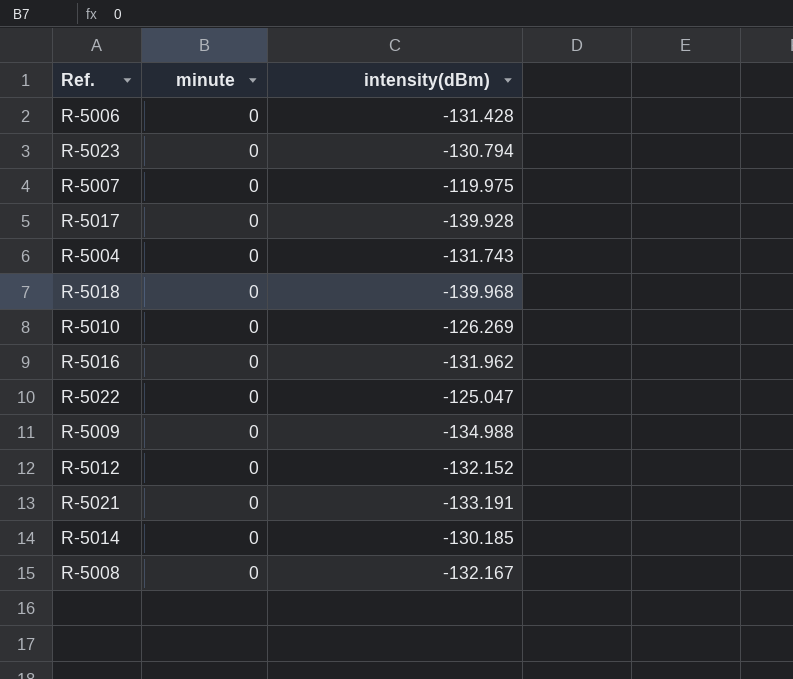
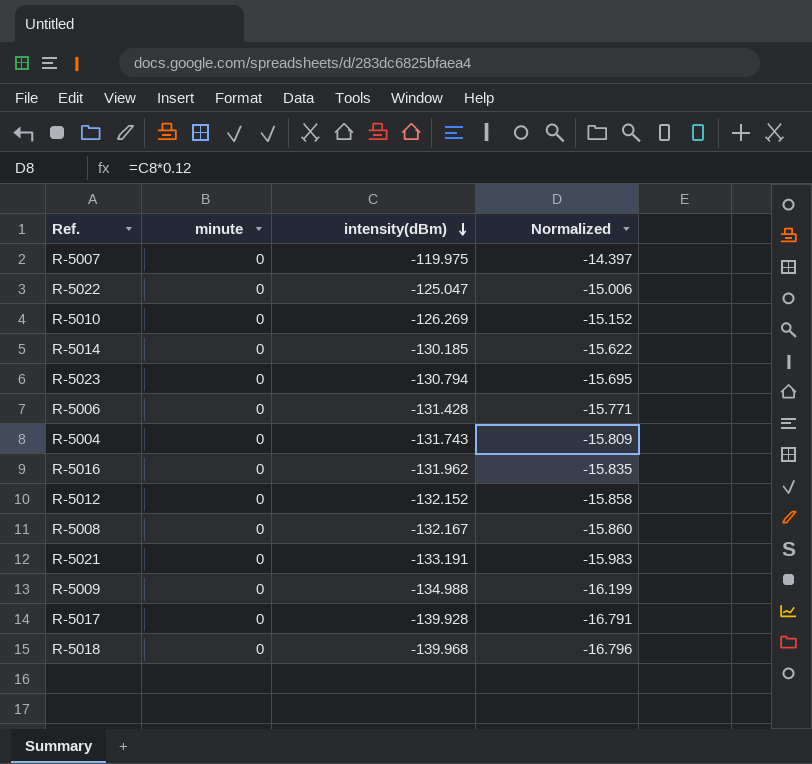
row order: none -> intensity(dBm) descending
column Normalized | formula: none -> [intensity(dBm)] * 0.12

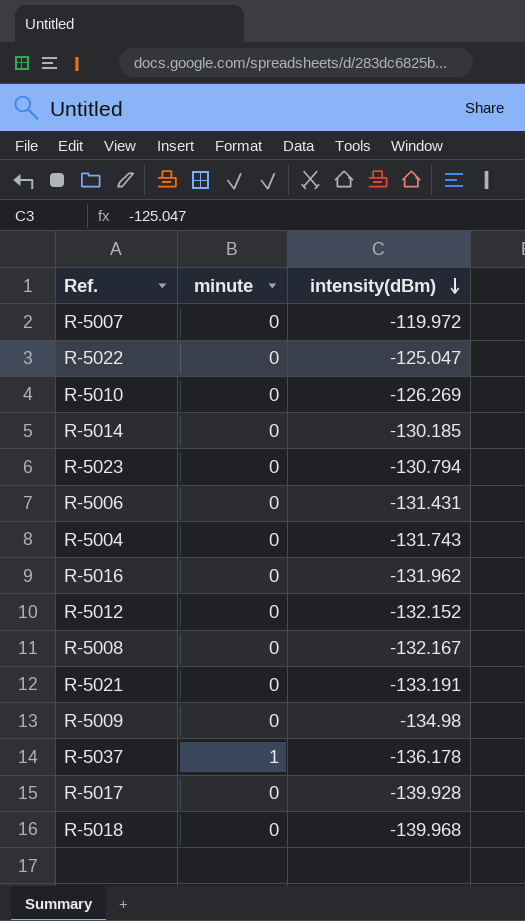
column Normalized | formula: [intensity(dBm)] * 0.12 -> none
R-5007 | intensity(dBm): -119.975 -> -119.972
R-5006 | intensity(dBm): -131.428 -> -131.431
R-5009 | intensity(dBm): -134.988 -> -134.98
row R-5037: none -> 1 | -136.178

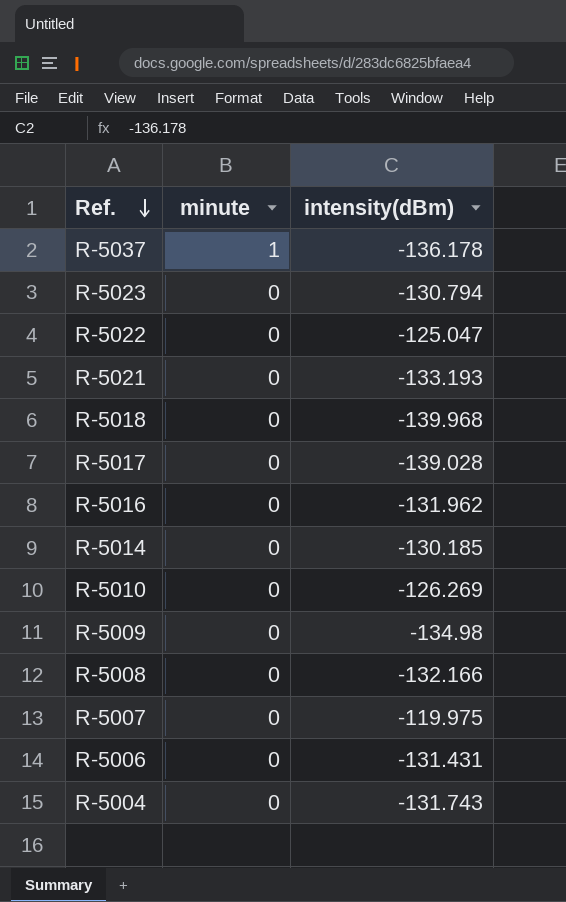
row order: intensity(dBm) descending -> Ref. descending
row R-5012: 0 | -132.152 -> none
R-5021 | intensity(dBm): -133.191 -> -133.193
R-5017 | intensity(dBm): -139.928 -> -139.028
R-5008 | intensity(dBm): -132.167 -> -132.166
R-5007 | intensity(dBm): -119.972 -> -119.975

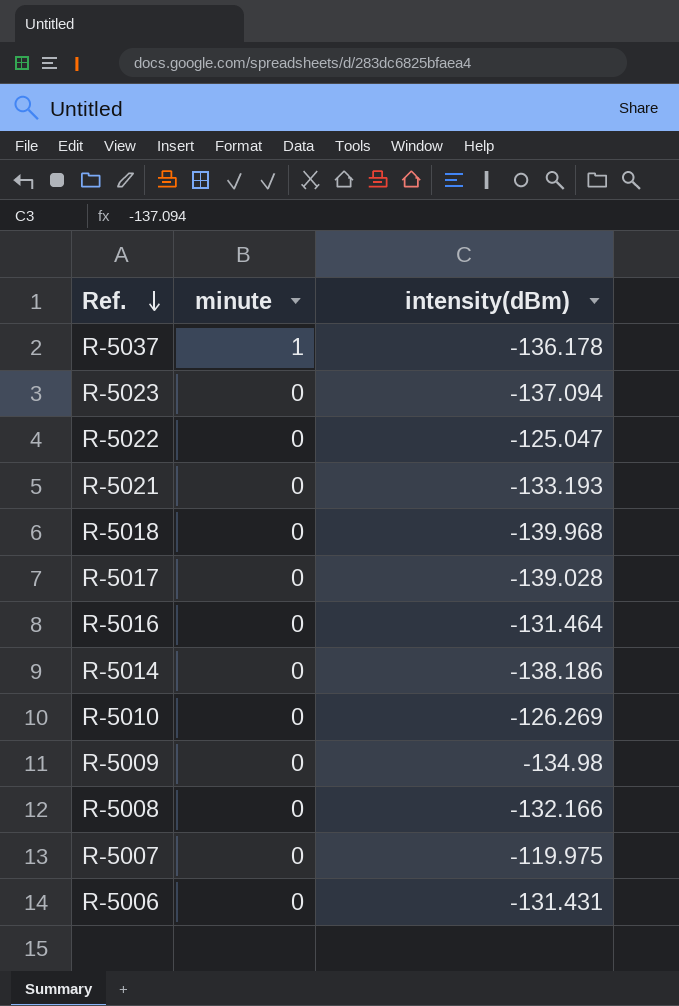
row R-5004: 0 | -131.743 -> none
R-5023 | intensity(dBm): -130.794 -> -137.094
R-5016 | intensity(dBm): -131.962 -> -131.464
R-5014 | intensity(dBm): -130.185 -> -138.186

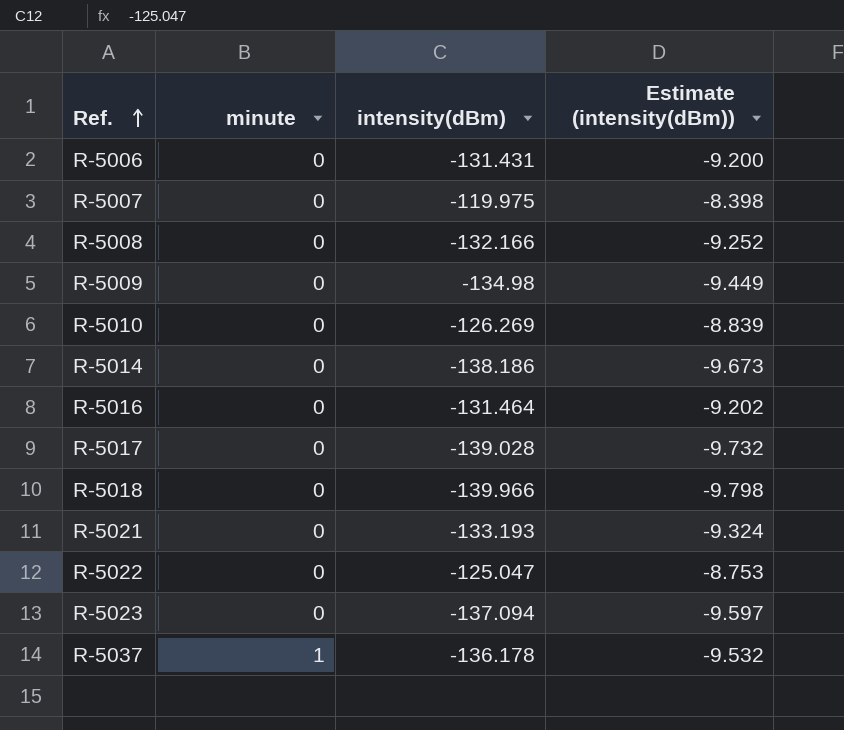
row order: Ref. descending -> Ref. ascending
column Estimate (intensity(dBm)) | formula: none -> [intensity(dBm)] * 0.07
R-5018 | intensity(dBm): -139.968 -> -139.966

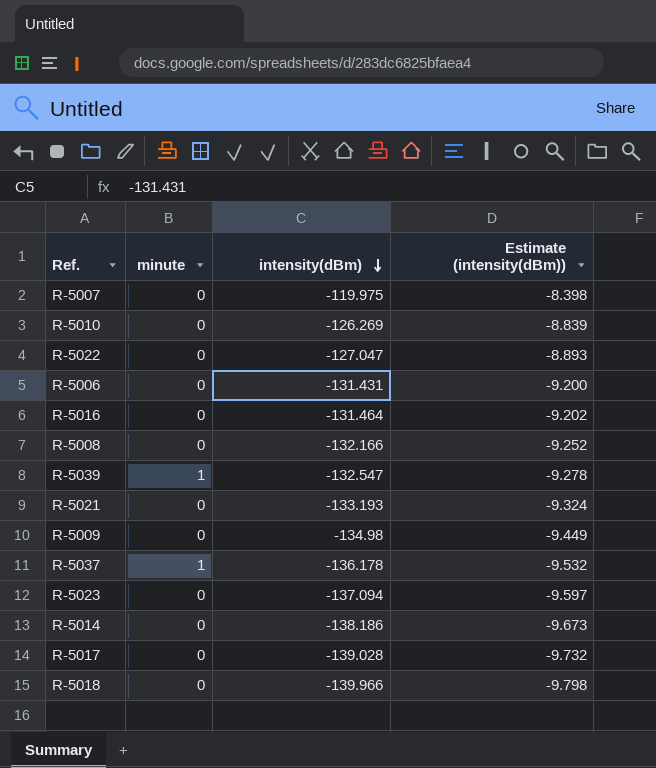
row order: Ref. ascending -> intensity(dBm) descending
R-5022 | intensity(dBm): -125.047 -> -127.047
R-5022 | Estimate (intensity(dBm)): -8.753 -> -8.893
row R-5039: none -> 1 | -132.547 | -9.278

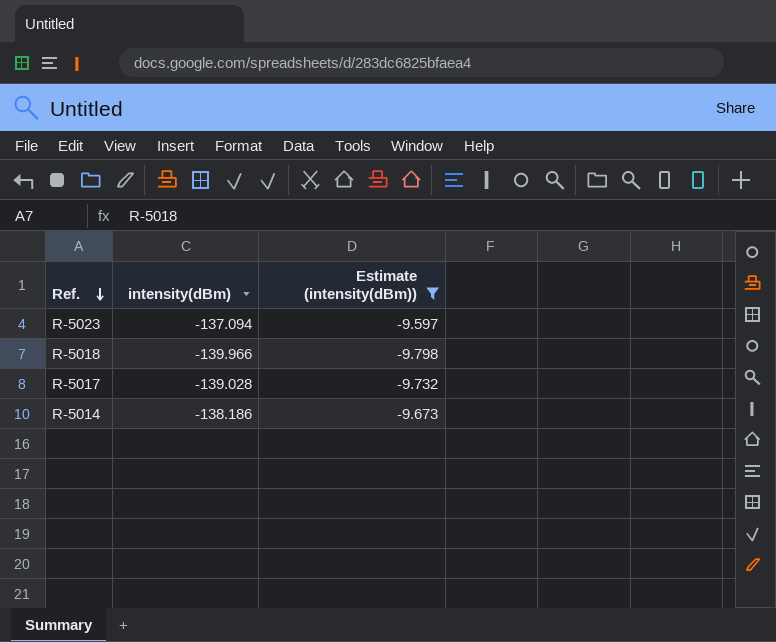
filter: none -> Estimate (intensity(dBm)) <= -9.597
row order: intensity(dBm) descending -> Ref. descending
column minute | position: 2 -> none

